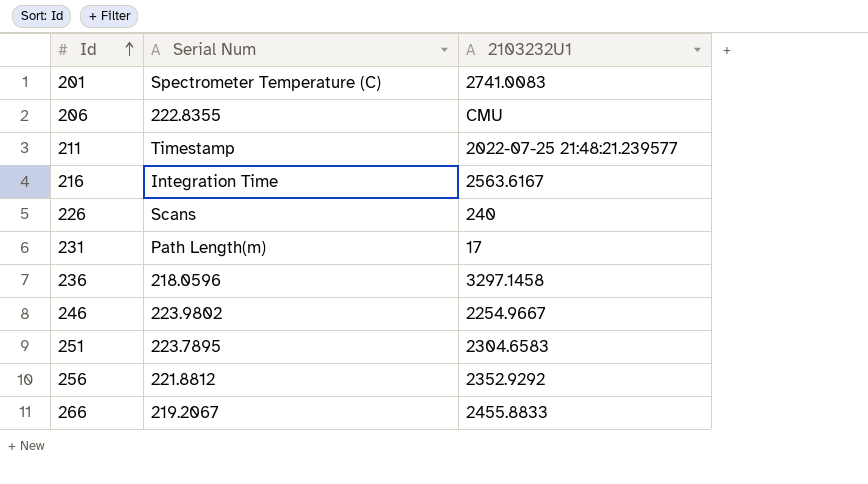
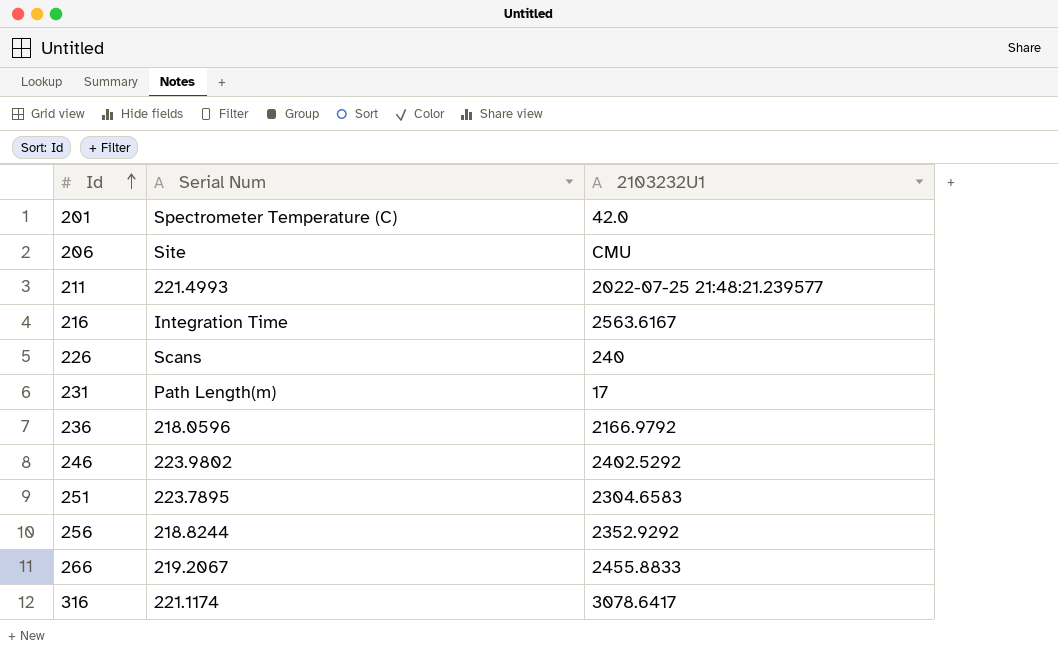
201 | 2103232U1: 2741.0083 -> 42.0
206 | Serial Num: 222.8355 -> Site
211 | Serial Num: Timestamp -> 221.4993
236 | 2103232U1: 3297.1458 -> 2166.9792
246 | 2103232U1: 2254.9667 -> 2402.5292
256 | Serial Num: 221.8812 -> 218.8244
row 316: none -> 221.1174 | 3078.6417

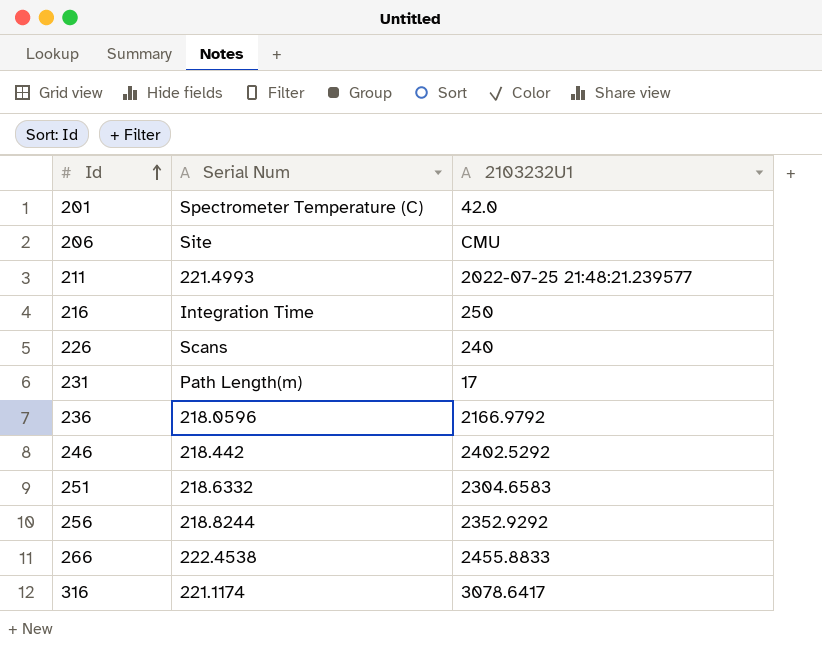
216 | 2103232U1: 2563.6167 -> 250
246 | Serial Num: 223.9802 -> 218.442
251 | Serial Num: 223.7895 -> 218.6332
266 | Serial Num: 219.2067 -> 222.4538

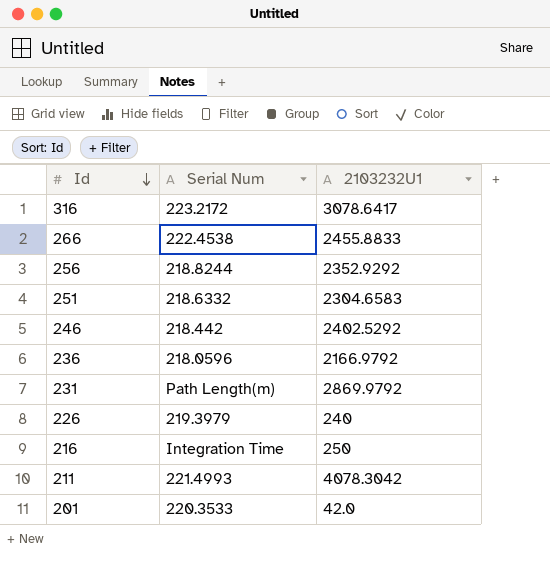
row order: Id ascending -> Id descending
row 206: Site | CMU -> none
316 | Serial Num: 221.1174 -> 223.2172
231 | 2103232U1: 17 -> 2869.9792
226 | Serial Num: Scans -> 219.3979
211 | 2103232U1: 2022-07-25 21:48:21.239577 -> 4078.3042
201 | Serial Num: Spectrometer Temperature (C) -> 220.3533

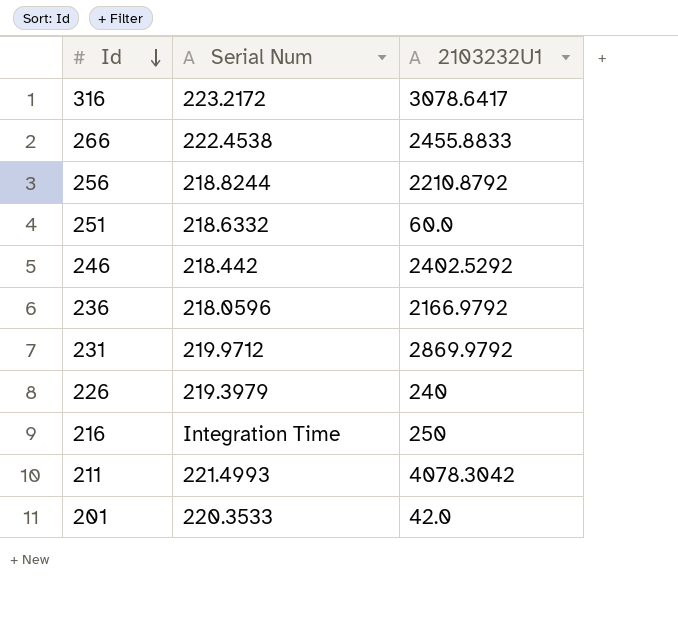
256 | 2103232U1: 2352.9292 -> 2210.8792
251 | 2103232U1: 2304.6583 -> 60.0
231 | Serial Num: Path Length(m) -> 219.9712

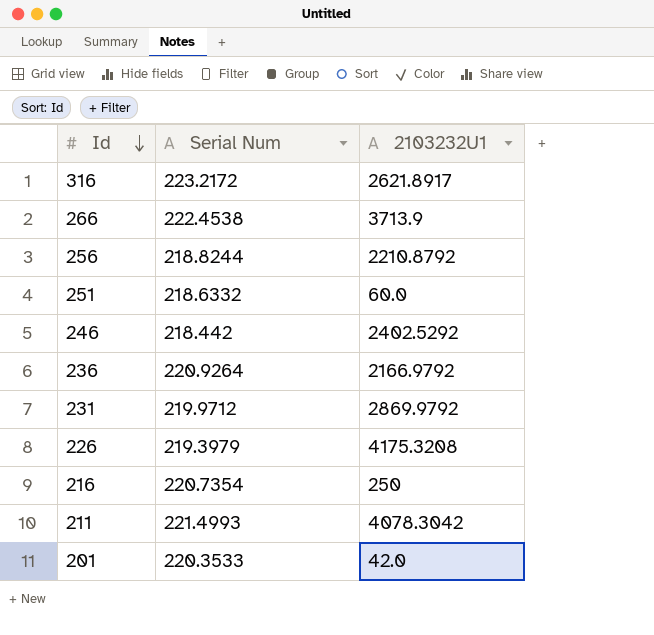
316 | 2103232U1: 3078.6417 -> 2621.8917
266 | 2103232U1: 2455.8833 -> 3713.9
236 | Serial Num: 218.0596 -> 220.9264
226 | 2103232U1: 240 -> 4175.3208
216 | Serial Num: Integration Time -> 220.7354

